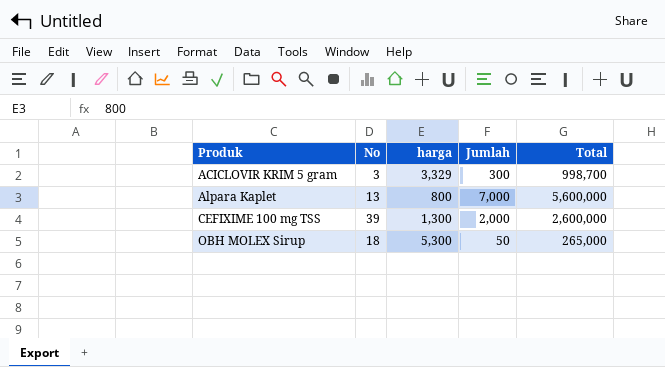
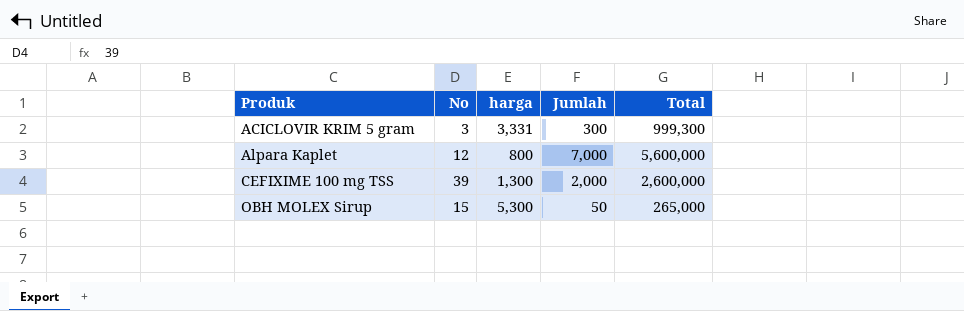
ACICLOVIR KRIM 5 gram | harga: 3,329 -> 3,331
ACICLOVIR KRIM 5 gram | Total: 998,700 -> 999,300
Alpara Kaplet | No: 13 -> 12
OBH MOLEX Sirup | No: 18 -> 15

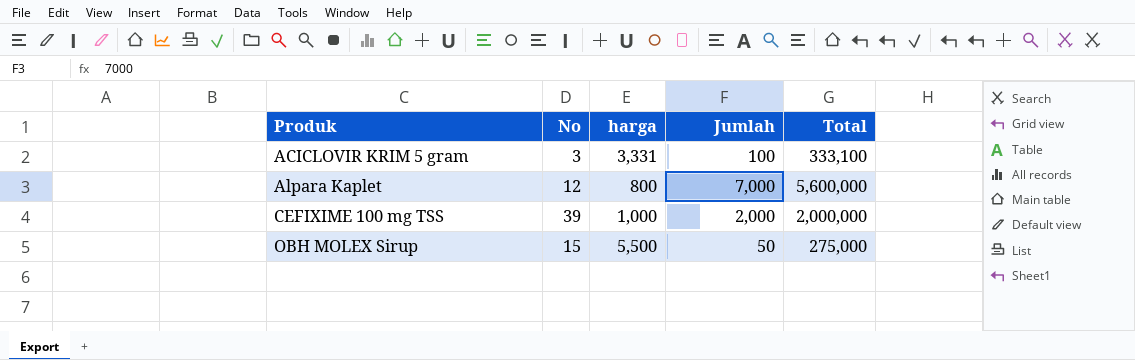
ACICLOVIR KRIM 5 gram | Jumlah: 300 -> 100
ACICLOVIR KRIM 5 gram | Total: 999,300 -> 333,100
CEFIXIME 100 mg TSS | harga: 1,300 -> 1,000
CEFIXIME 100 mg TSS | Total: 2,600,000 -> 2,000,000
OBH MOLEX Sirup | harga: 5,300 -> 5,500
OBH MOLEX Sirup | Total: 265,000 -> 275,000

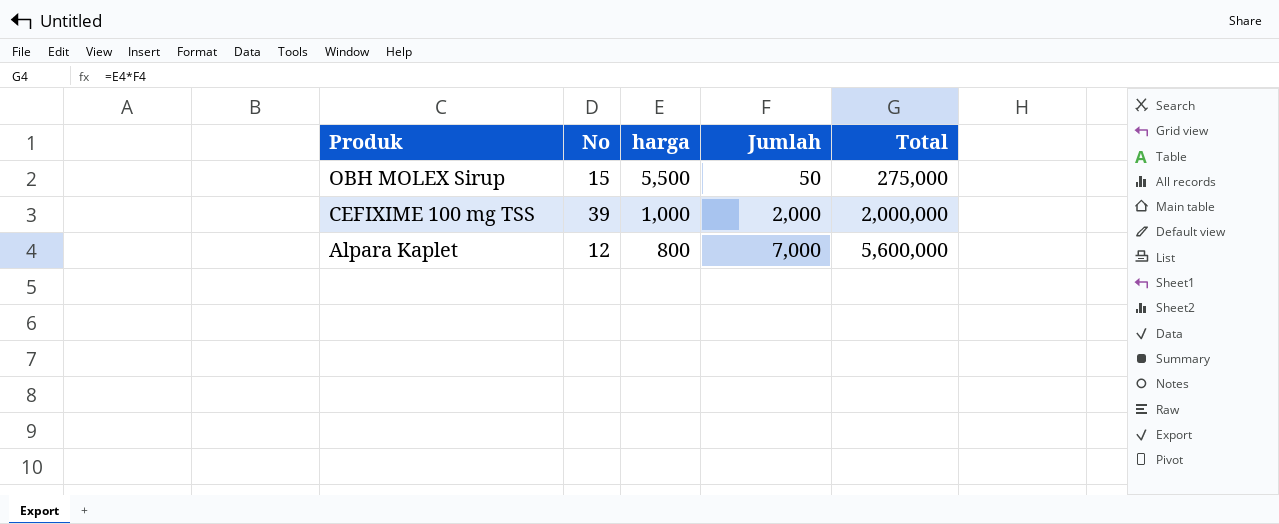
row order: Produk ascending -> Produk descending
row ACICLOVIR KRIM 5 gram: 3 | 3,331 | 100 | 333,100 -> none

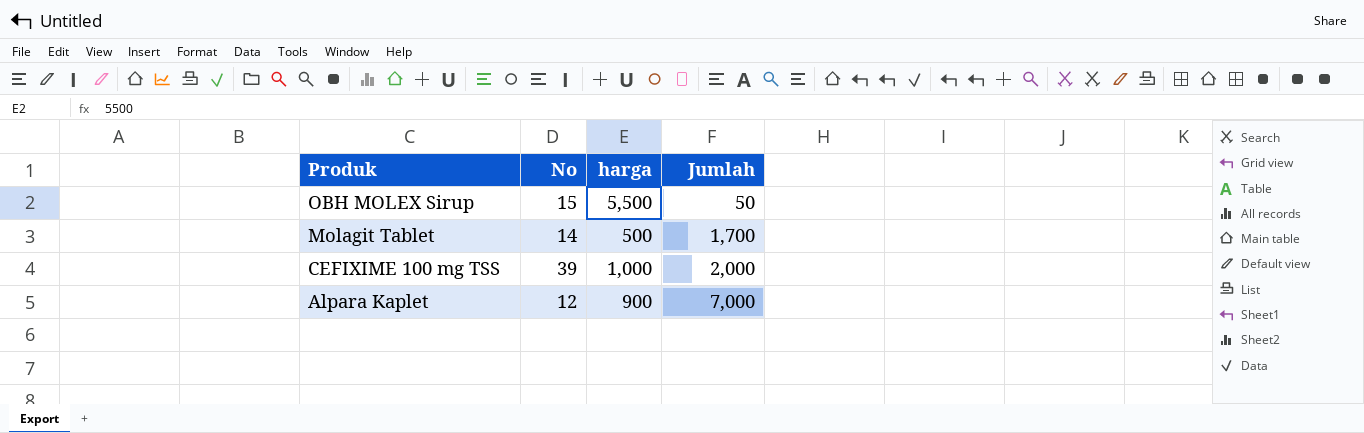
column Total | formula: [harga] * [Jumlah] -> none
row Molagit Tablet: none -> 14 | 500 | 1,700
Alpara Kaplet | harga: 800 -> 900

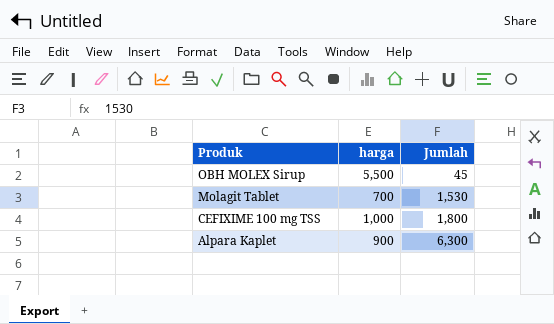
column No | position: 2 -> none
OBH MOLEX Sirup | Jumlah: 50 -> 45
Molagit Tablet | harga: 500 -> 700
Molagit Tablet | Jumlah: 1,700 -> 1,530
CEFIXIME 100 mg TSS | Jumlah: 2,000 -> 1,800
Alpara Kaplet | Jumlah: 7,000 -> 6,300

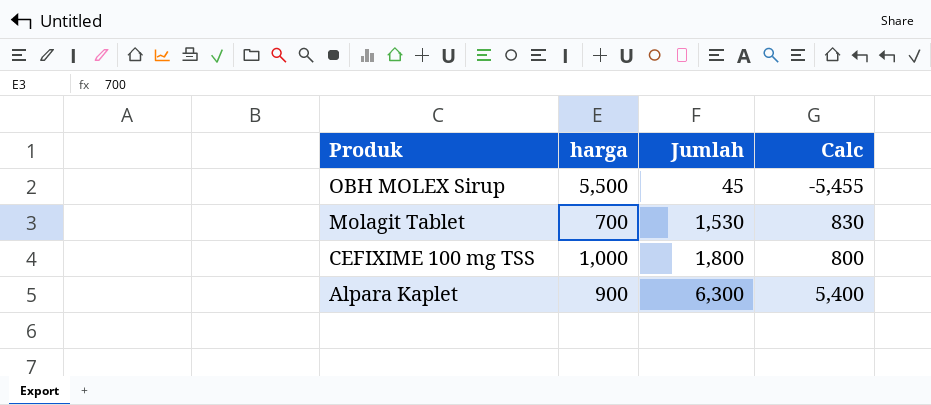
column Calc | formula: none -> [Jumlah] - [harga]

